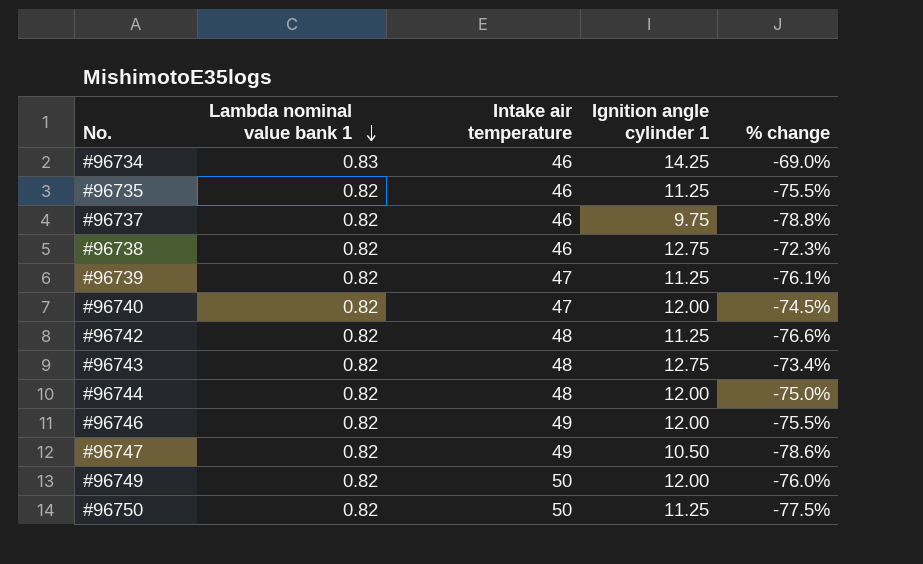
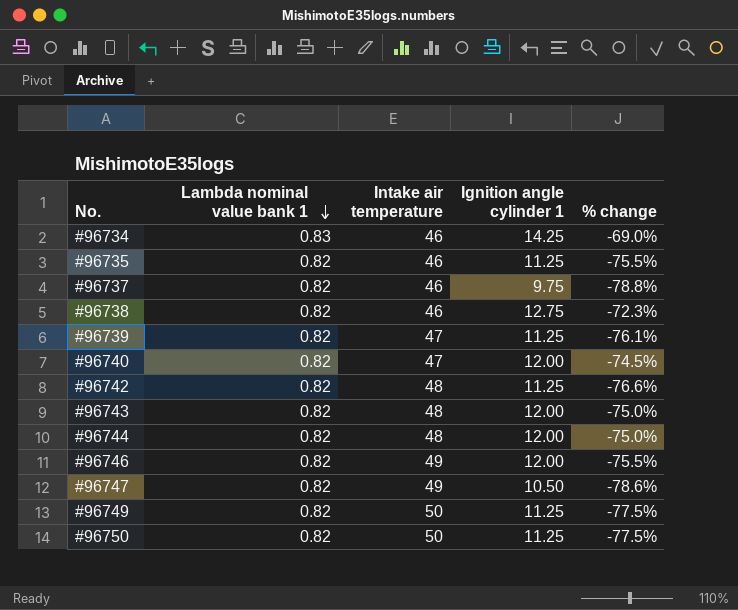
#96743 | Ignition angle cylinder 1: 12.75 -> 12.00
#96743 | % change: -73.4% -> -75.0%
#96749 | Ignition angle cylinder 1: 12.00 -> 11.25
#96749 | % change: -76.0% -> -77.5%

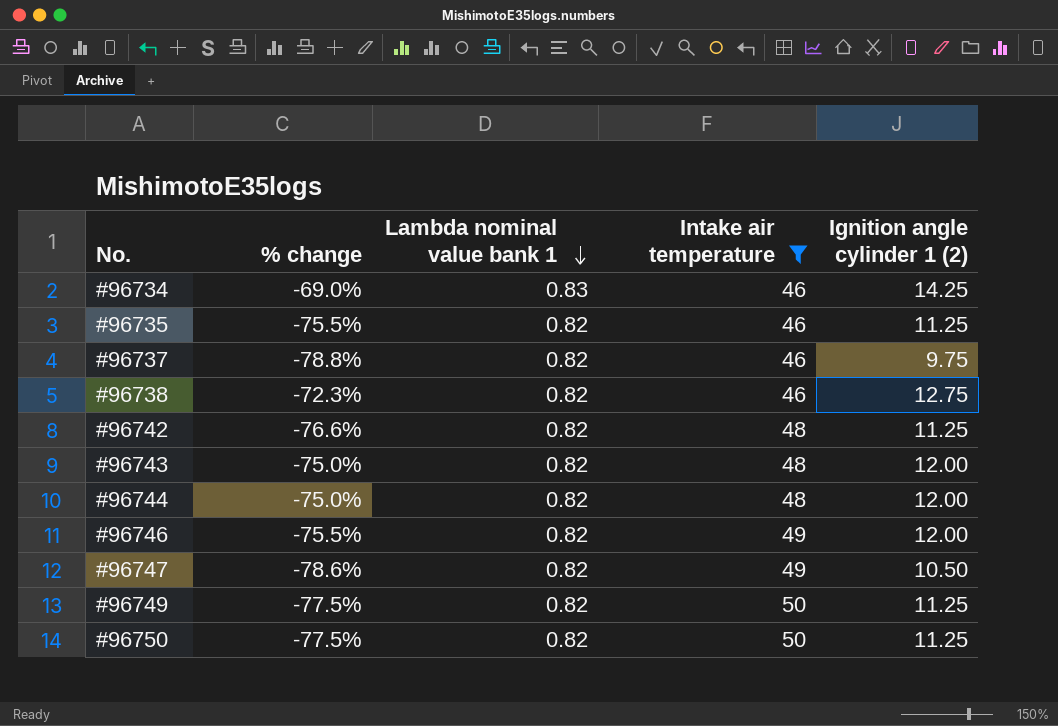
filter: none -> Intake air temperature != 47
column % change | position: 5 -> 2
column name: Ignition angle cylinder 1 -> Ignition angle cylinder 1 (2)

